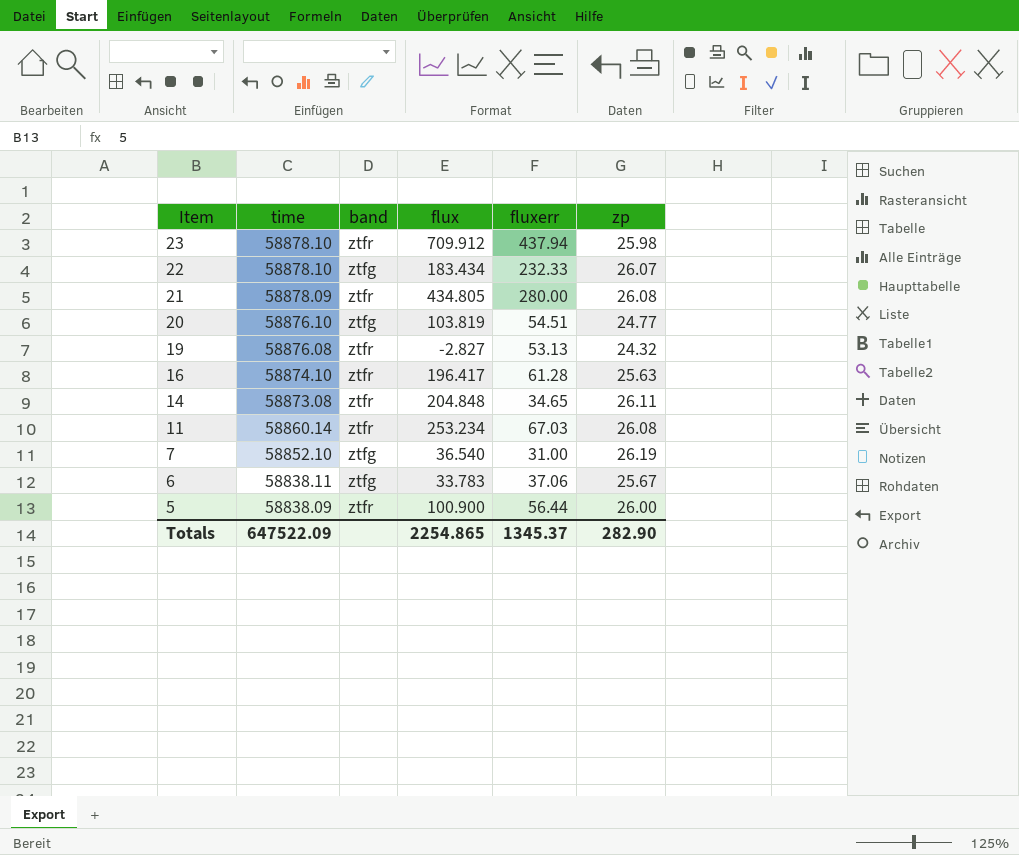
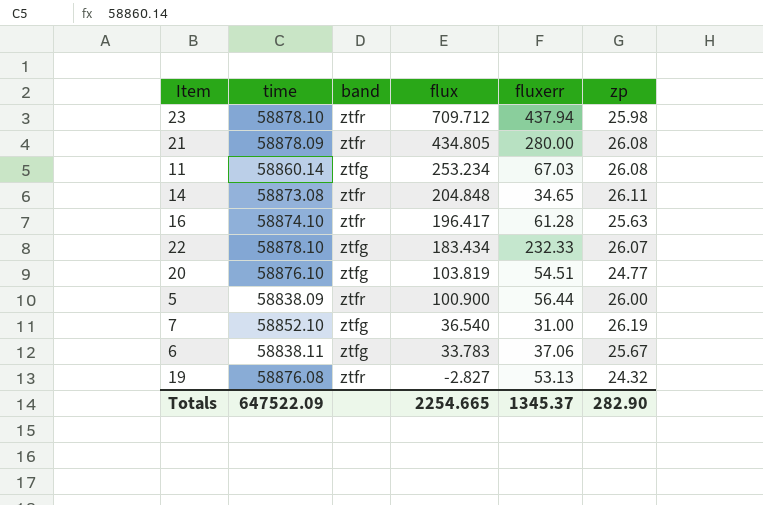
row order: Item descending -> flux descending
23 | flux: 709.912 -> 709.712
11 | band: ztfr -> ztfg
Totals | flux: 2254.865 -> 2254.665

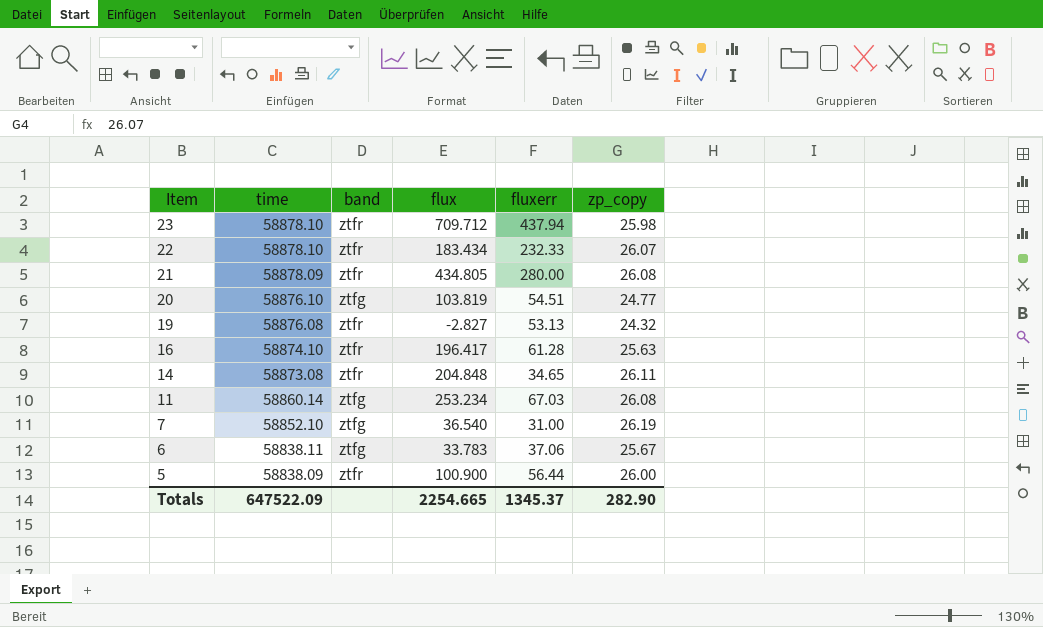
row order: flux descending -> Item descending
column name: zp -> zp_copy
22 | band: ztfg -> ztfr

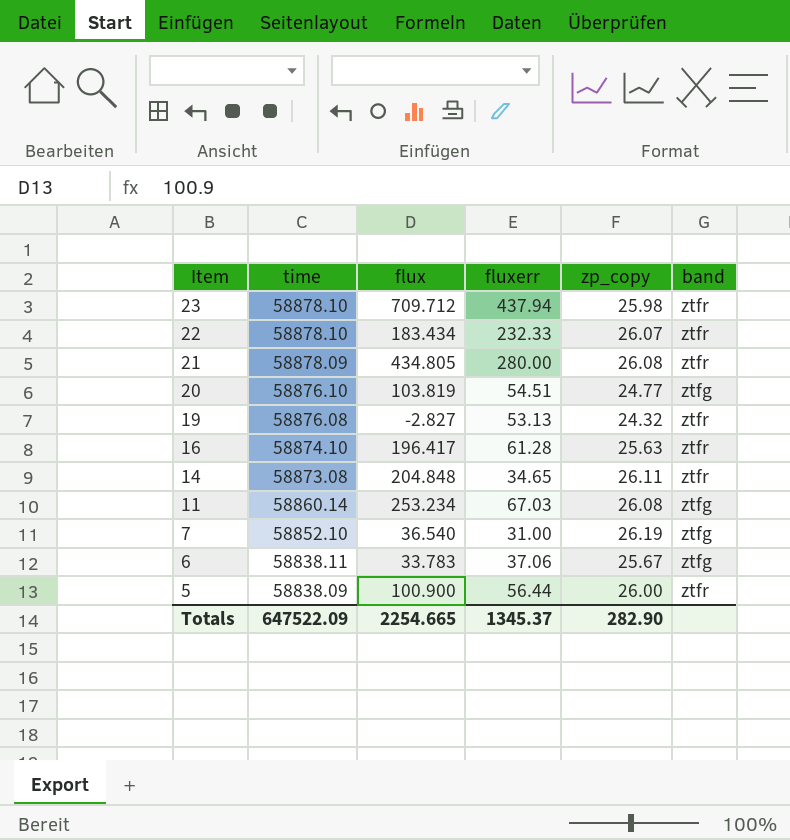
column band | position: 3 -> 6

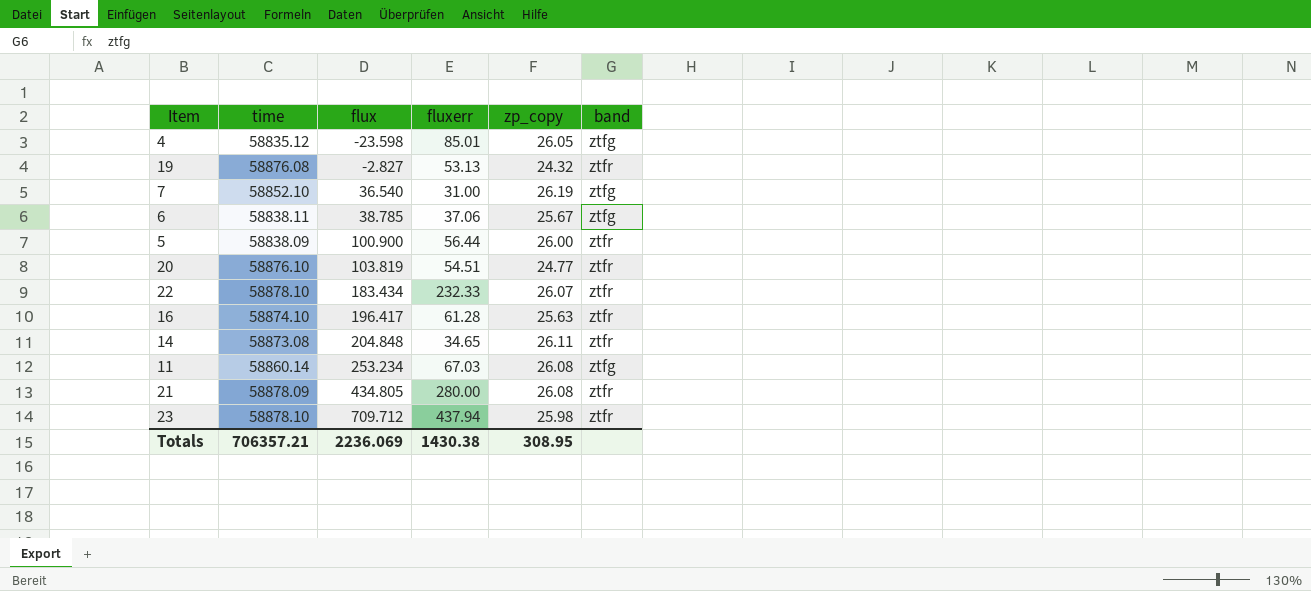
row order: Item descending -> flux ascending
row 4: none -> 58835.12 | -23.598 | 85.01 | 26.05 | ztfg
6 | flux: 33.783 -> 38.785
20 | band: ztfg -> ztfr
Totals | time: 647522.09 -> 706357.21
Totals | flux: 2254.665 -> 2236.069
Totals | fluxerr: 1345.37 -> 1430.38
Totals | zp_copy: 282.90 -> 308.95

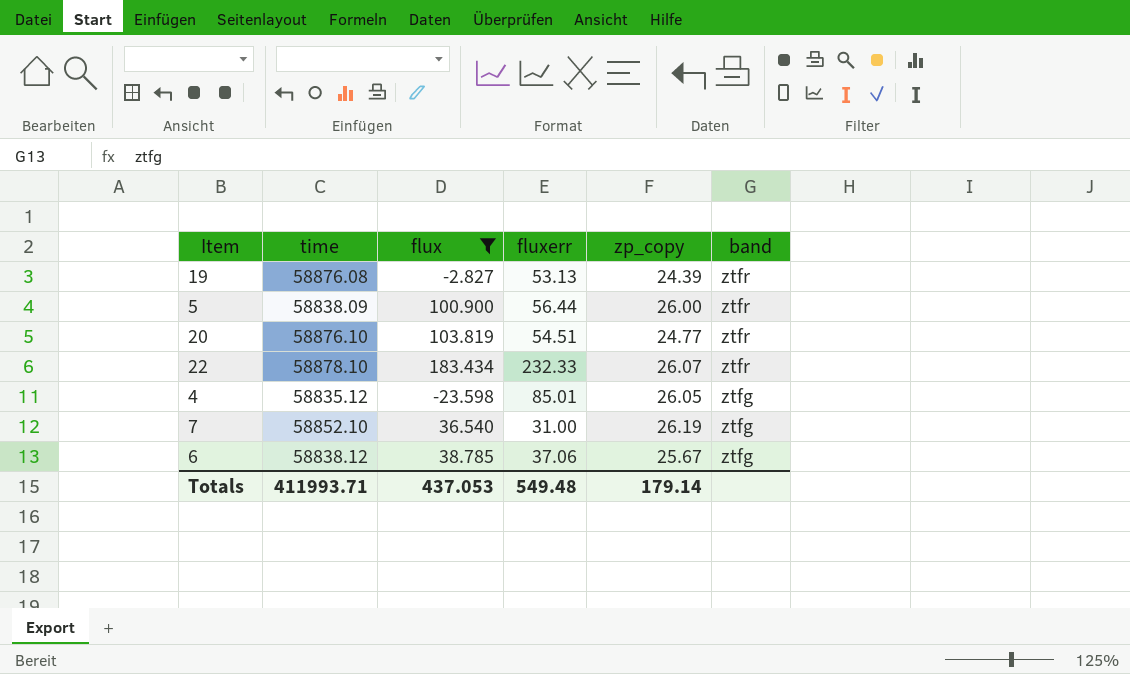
filter: none -> flux <= 183.434
row order: flux ascending -> band descending
19 | zp_copy: 24.32 -> 24.39
6 | time: 58838.11 -> 58838.12
Totals | time: 706357.21 -> 411993.71
Totals | flux: 2236.069 -> 437.053
Totals | fluxerr: 1430.38 -> 549.48
Totals | zp_copy: 308.95 -> 179.14

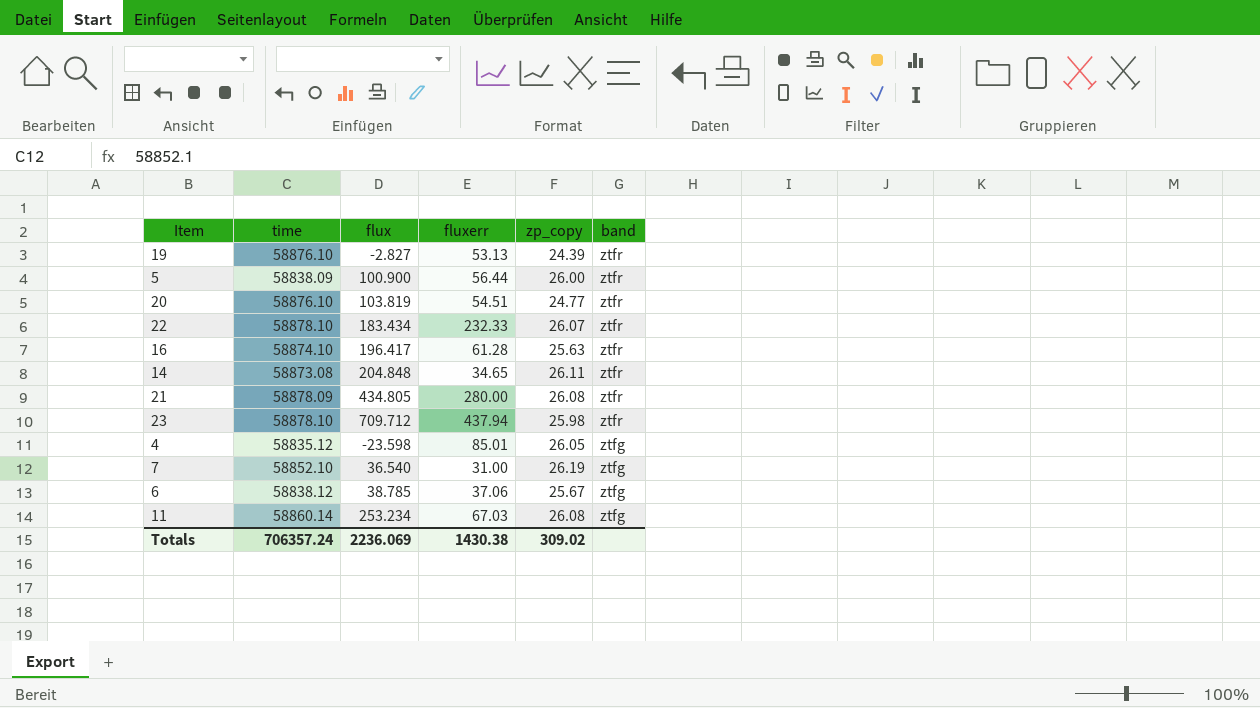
filter: flux <= 183.434 -> none
19 | time: 58876.08 -> 58876.10
Totals | time: 411993.71 -> 706357.24
Totals | flux: 437.053 -> 2236.069
Totals | fluxerr: 549.48 -> 1430.38
Totals | zp_copy: 179.14 -> 309.02

